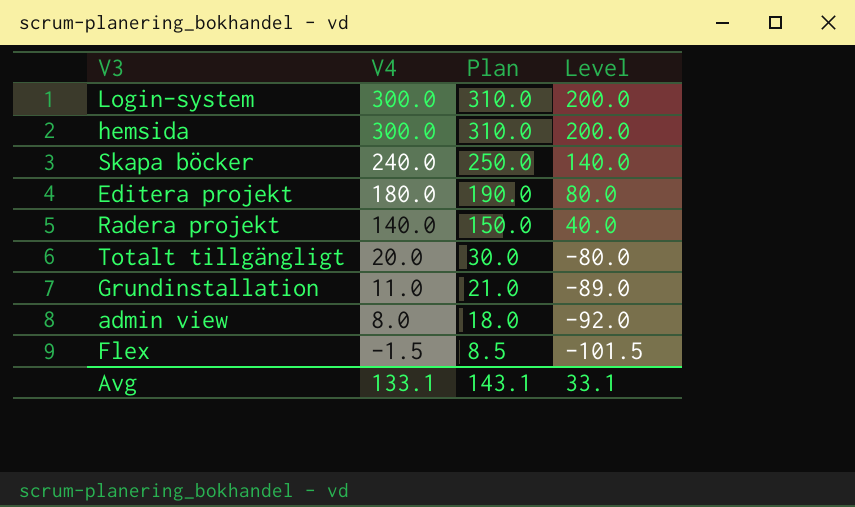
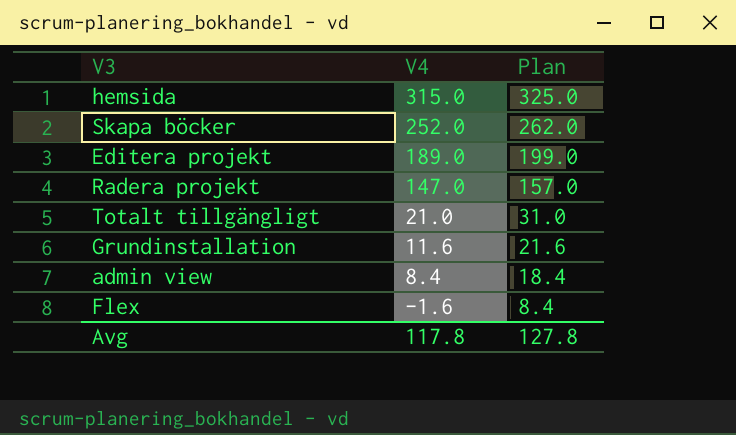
column Level | formula: [V4] - 100 -> none
row Login-system: 300.0 | 310.0 | 200.0 -> none
hemsida | V4: 300.0 -> 315.0
hemsida | Plan: 310.0 -> 325.0
Skapa böcker | V4: 240.0 -> 252.0
Skapa böcker | Plan: 250.0 -> 262.0
Editera projekt | V4: 180.0 -> 189.0
Editera projekt | Plan: 190.0 -> 199.0
Radera projekt | V4: 140.0 -> 147.0
Radera projekt | Plan: 150.0 -> 157.0
Totalt tillgängligt | V4: 20.0 -> 21.0
Totalt tillgängligt | Plan: 30.0 -> 31.0
Grundinstallation | V4: 11.0 -> 11.6
Grundinstallation | Plan: 21.0 -> 21.6
admin view | V4: 8.0 -> 8.4
admin view | Plan: 18.0 -> 18.4
Flex | V4: -1.5 -> -1.6
Flex | Plan: 8.5 -> 8.4
Avg | V4: 133.1 -> 117.8
Avg | Plan: 143.1 -> 127.8

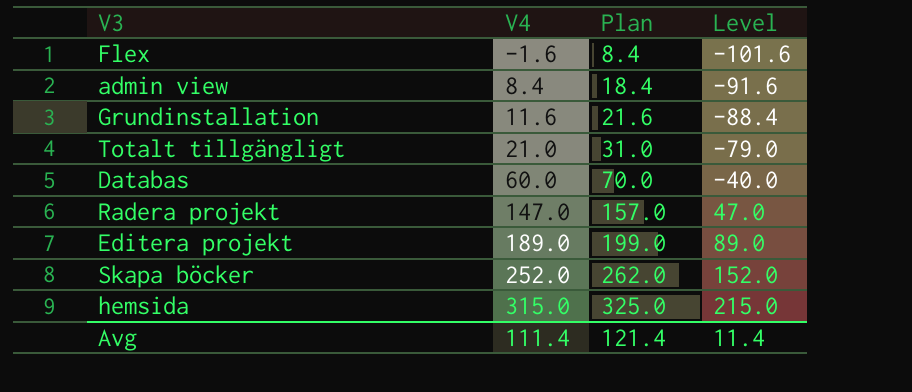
row order: V4 descending -> V4 ascending
column Level | formula: none -> [V4] - 100
row Databas: none -> 60.0 | 70.0 | -40.0
Avg | V4: 117.8 -> 111.4
Avg | Plan: 127.8 -> 121.4

